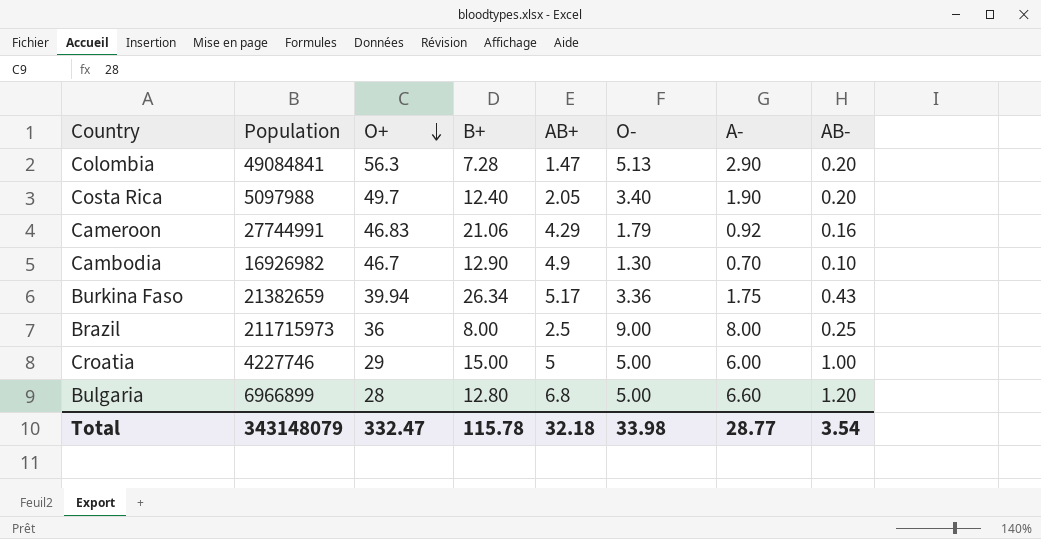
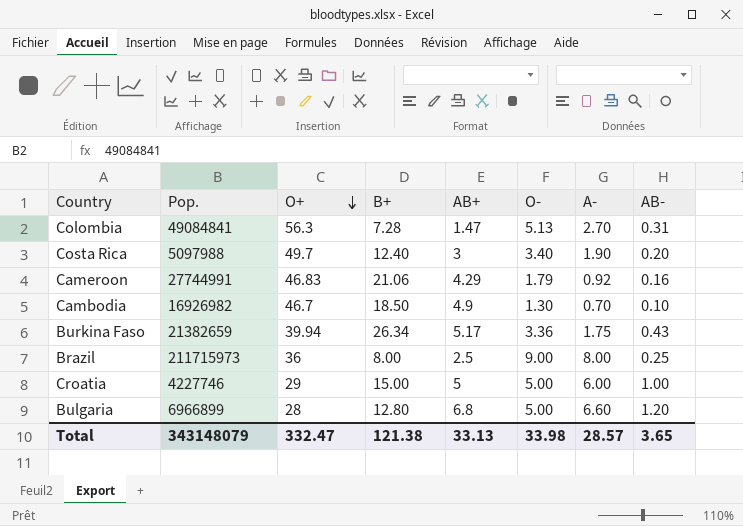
column name: Population -> Pop.
Colombia | A-: 2.90 -> 2.70
Colombia | AB-: 0.20 -> 0.31
Costa Rica | AB+: 2.05 -> 3
Cambodia | B+: 12.90 -> 18.50
Total | B+: 115.78 -> 121.38
Total | AB+: 32.18 -> 33.13
Total | A-: 28.77 -> 28.57
Total | AB-: 3.54 -> 3.65

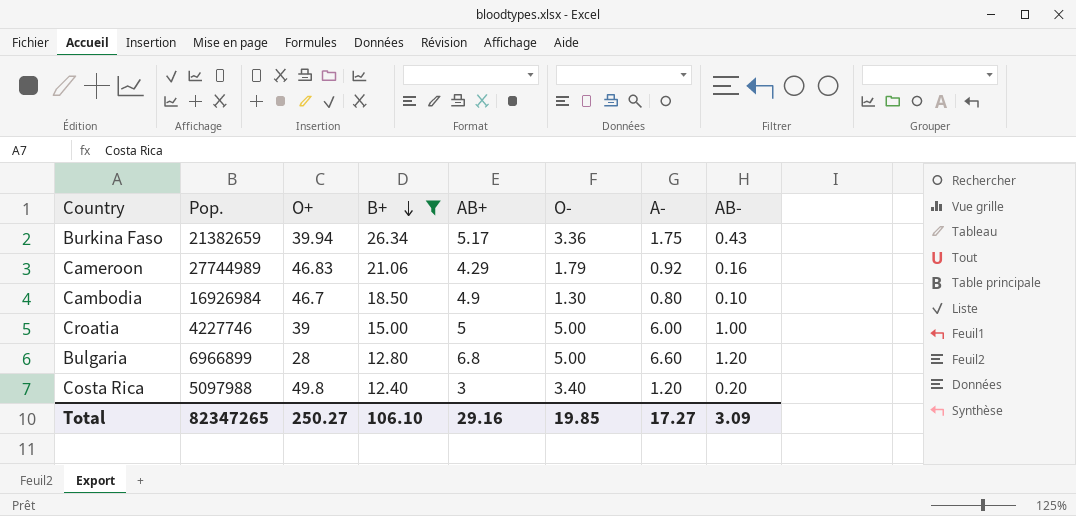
filter: none -> B+ >= 12.40
row order: O+ descending -> B+ descending
Cameroon | Pop.: 27744991 -> 27744989
Cambodia | Pop.: 16926982 -> 16926984
Cambodia | A-: 0.70 -> 0.80
Croatia | O+: 29 -> 39
Costa Rica | O+: 49.7 -> 49.8
Costa Rica | A-: 1.90 -> 1.20
Total | Pop.: 343148079 -> 82347265
Total | O+: 332.47 -> 250.27
Total | B+: 121.38 -> 106.10
Total | AB+: 33.13 -> 29.16
Total | O-: 33.98 -> 19.85
Total | A-: 28.57 -> 17.27
Total | AB-: 3.65 -> 3.09

